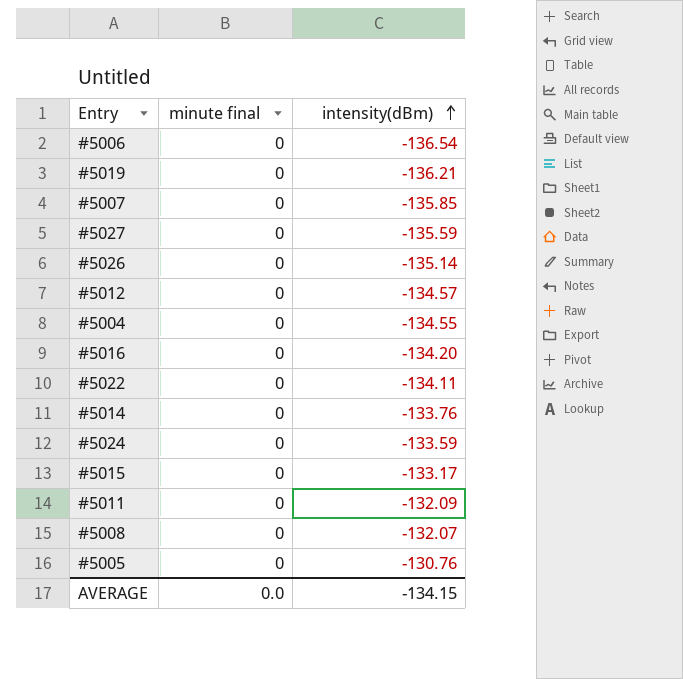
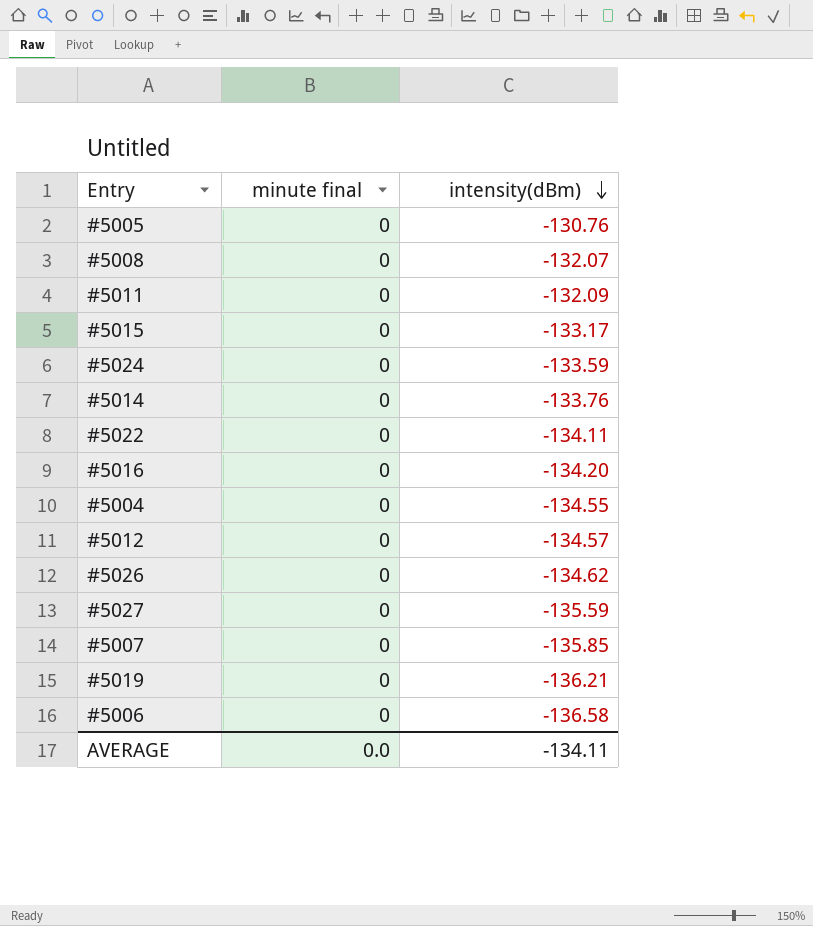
row order: intensity(dBm) ascending -> intensity(dBm) descending
#5026 | intensity(dBm): -135.14 -> -134.62
#5006 | intensity(dBm): -136.54 -> -136.58
AVERAGE | intensity(dBm): -134.15 -> -134.11

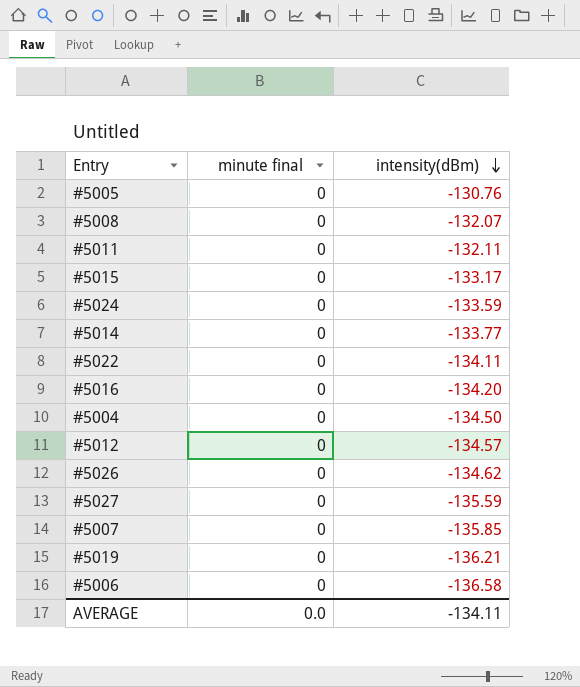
#5011 | intensity(dBm): -132.09 -> -132.11
#5014 | intensity(dBm): -133.76 -> -133.77
#5004 | intensity(dBm): -134.55 -> -134.50

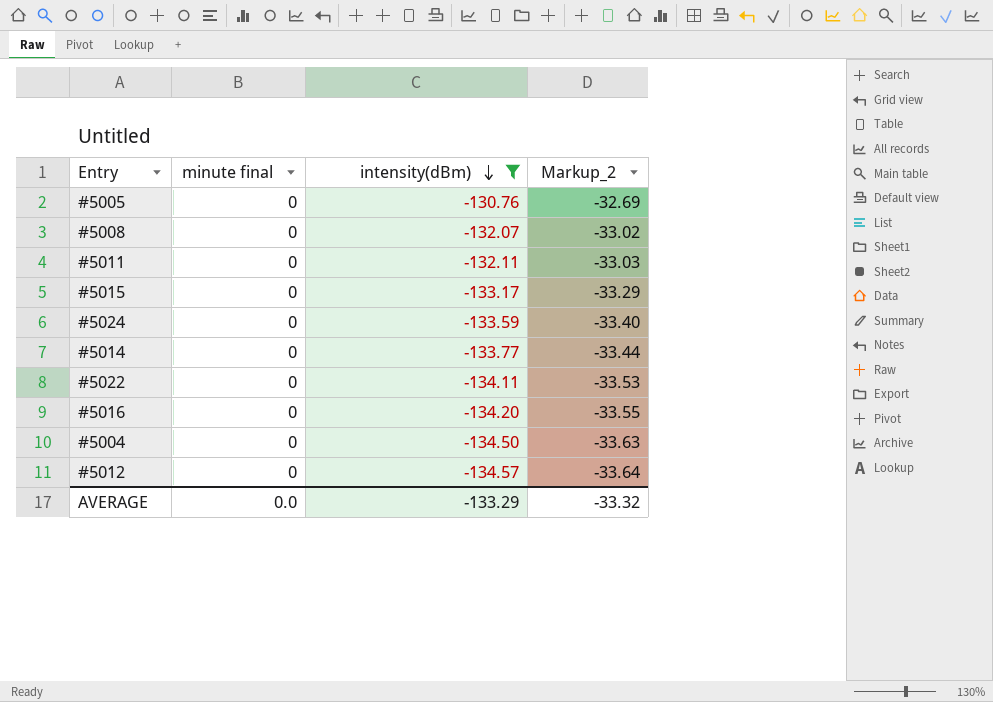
filter: none -> intensity(dBm) >= -134.57
column Markup_2 | formula: none -> [intensity(dBm)] * 0.25
AVERAGE | intensity(dBm): -134.11 -> -133.29

